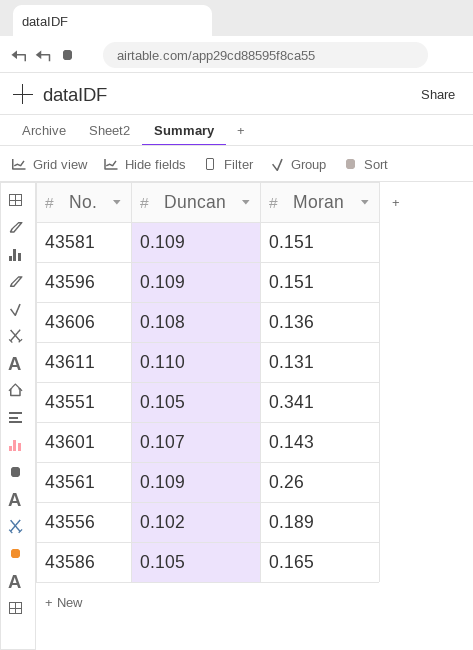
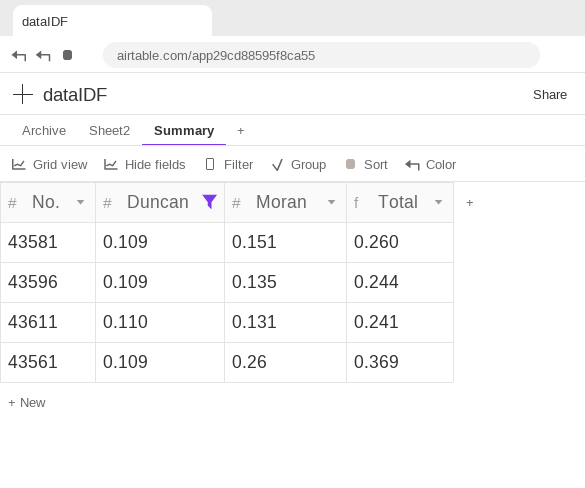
filter: none -> Duncan >= 0.109
column Total | formula: none -> [Duncan] + [Moran]
43596 | Moran: 0.151 -> 0.135

